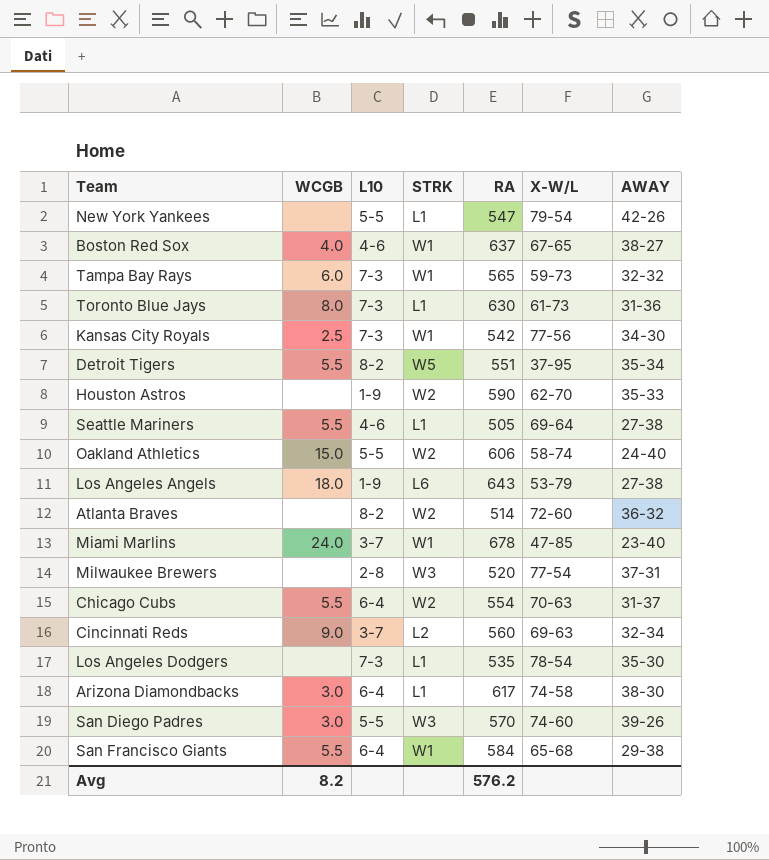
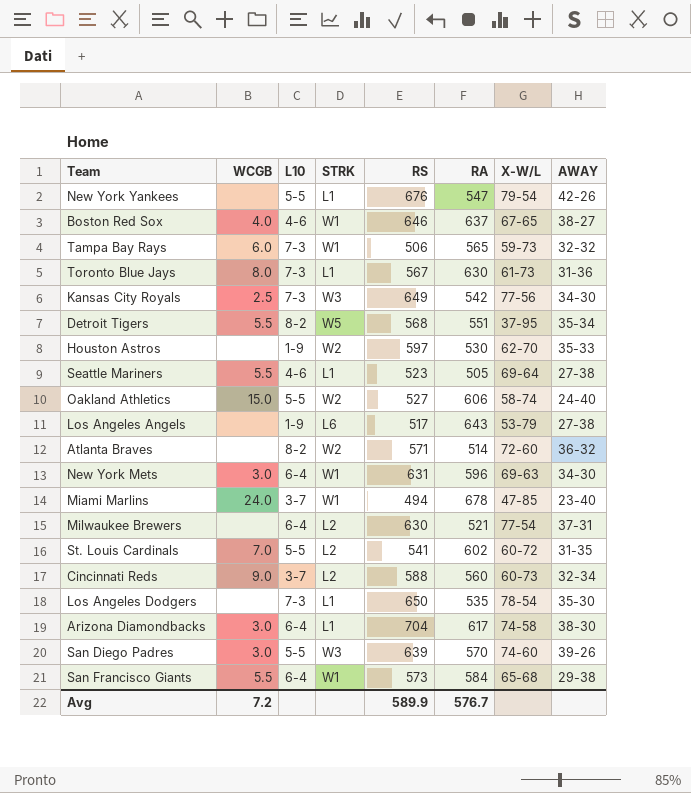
column RS | position: none -> 5
row Chicago Cubs: 5.5 | 6-4 | W2 | 554 | 70-63 | 31-37 -> none
Kansas City Royals | STRK: W1 -> W3
Houston Astros | RA: 590 -> 530
Los Angeles Angels | WCGB: 18.0 -> none
row New York Mets: none -> 3.0 | 6-4 | W1 | 631 | 596 | 69-63 | 34-30
Milwaukee Brewers | L10: 2-8 -> 6-4
Milwaukee Brewers | STRK: W3 -> L2
Milwaukee Brewers | RA: 520 -> 521
row St. Louis Cardinals: none -> 7.0 | 5-5 | L2 | 541 | 602 | 60-72 | 31-35
Cincinnati Reds | X-W/L: 69-63 -> 60-73
Avg | WCGB: 8.2 -> 7.2
Avg | RA: 576.2 -> 576.7

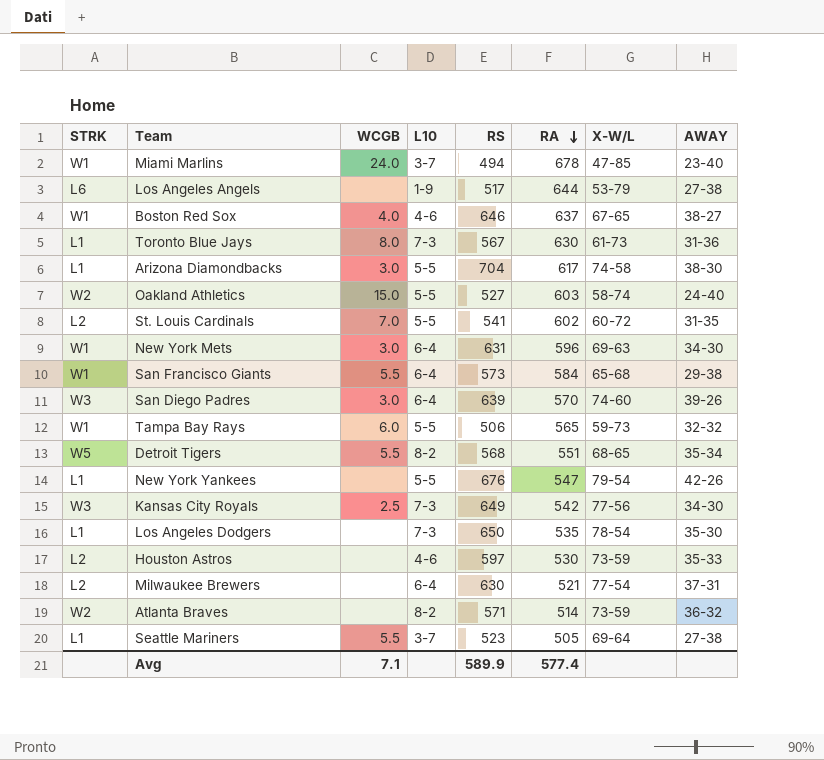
row order: none -> RA descending
column STRK | position: 4 -> 1
row Cincinnati Reds: 9.0 | 3-7 | L2 | 588 | 560 | 60-73 | 32-34 -> none
Los Angeles Angels | RA: 643 -> 644
Arizona Diamondbacks | L10: 6-4 -> 5-5
Oakland Athletics | RA: 606 -> 603
San Diego Padres | L10: 5-5 -> 6-4
Tampa Bay Rays | L10: 7-3 -> 5-5
Detroit Tigers | X-W/L: 37-95 -> 68-65
Houston Astros | STRK: W2 -> L2
Houston Astros | L10: 1-9 -> 4-6
Houston Astros | X-W/L: 62-70 -> 73-59
Atlanta Braves | X-W/L: 72-60 -> 73-59
Seattle Mariners | L10: 4-6 -> 3-7
Avg | WCGB: 7.2 -> 7.1
Avg | RA: 576.7 -> 577.4

